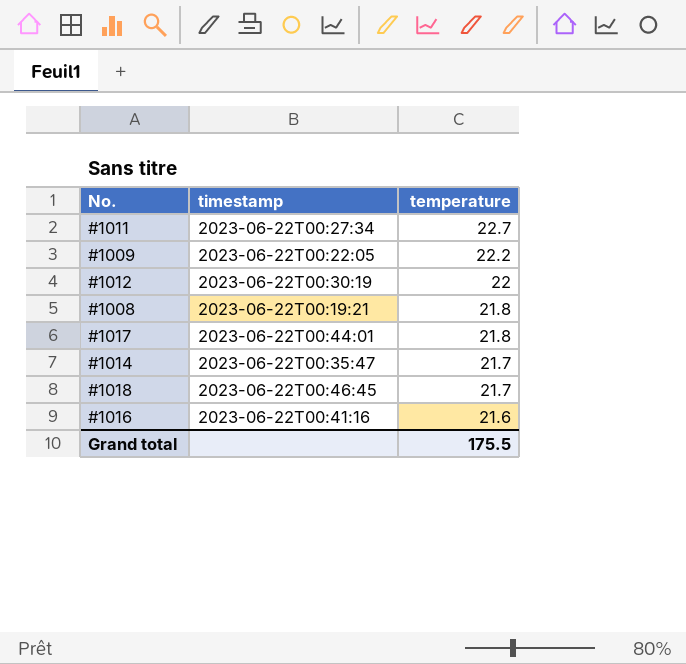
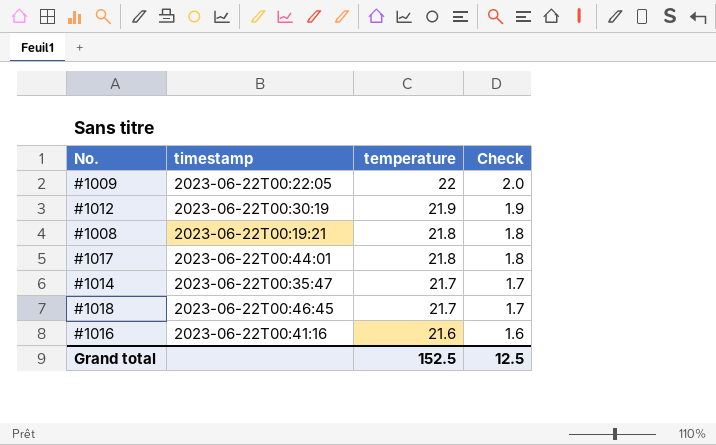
column Check | formula: none -> [temperature] - 20
row #1011: 2023-06-22T00:27:34 | 22.7 -> none
#1009 | temperature: 22.2 -> 22
#1012 | temperature: 22 -> 21.9
Grand total | temperature: 175.5 -> 152.5

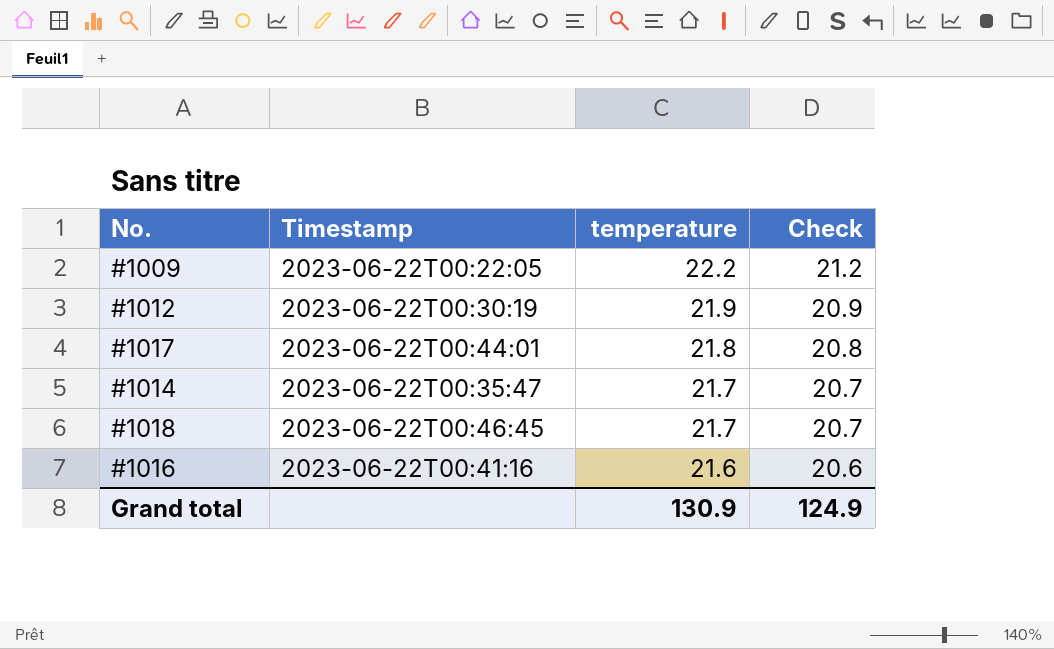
column name: timestamp -> Timestamp
column Check | formula: [temperature] - 20 -> [temperature] - 1
row #1008: 2023-06-22T00:19:21 | 21.8 | 1.8 -> none
#1009 | temperature: 22 -> 22.2
Grand total | temperature: 152.5 -> 130.9
Grand total | Check: 12.5 -> 124.9

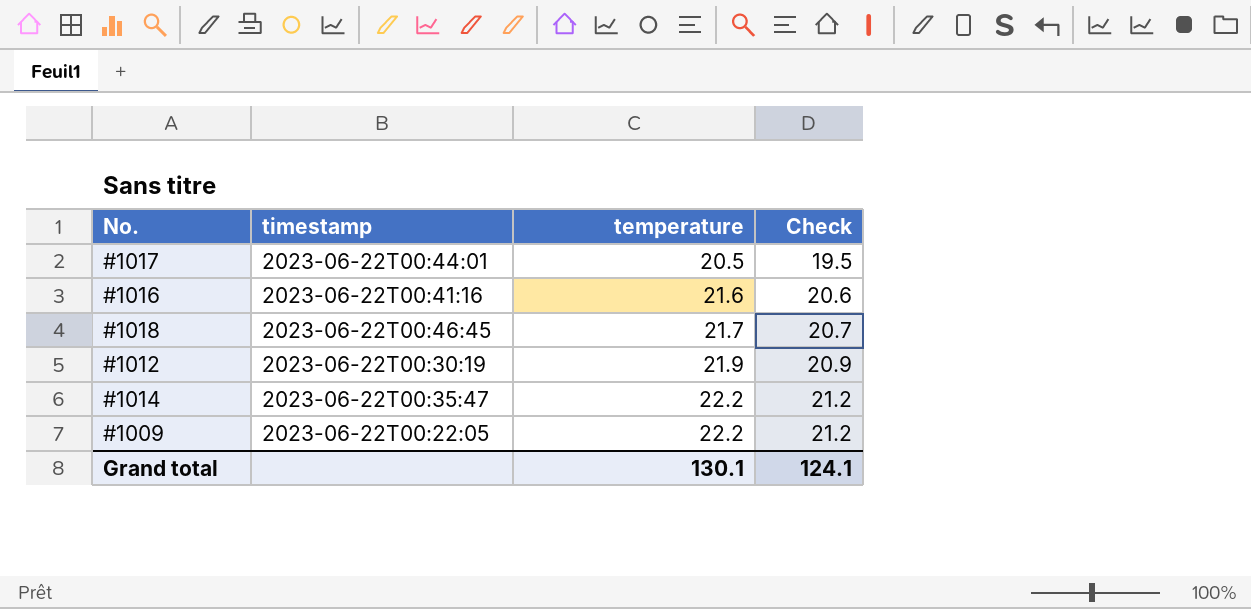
row order: temperature descending -> temperature ascending
column name: Timestamp -> timestamp
#1017 | temperature: 21.8 -> 20.5
#1017 | Check: 20.8 -> 19.5
#1014 | temperature: 21.7 -> 22.2
#1014 | Check: 20.7 -> 21.2
Grand total | temperature: 130.9 -> 130.1
Grand total | Check: 124.9 -> 124.1

